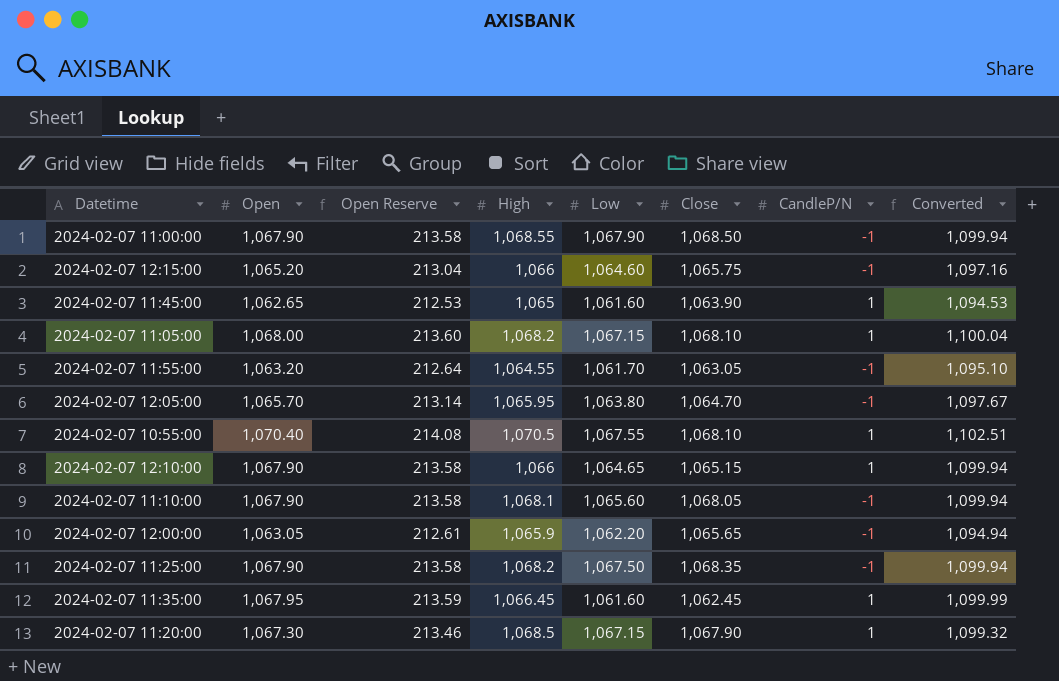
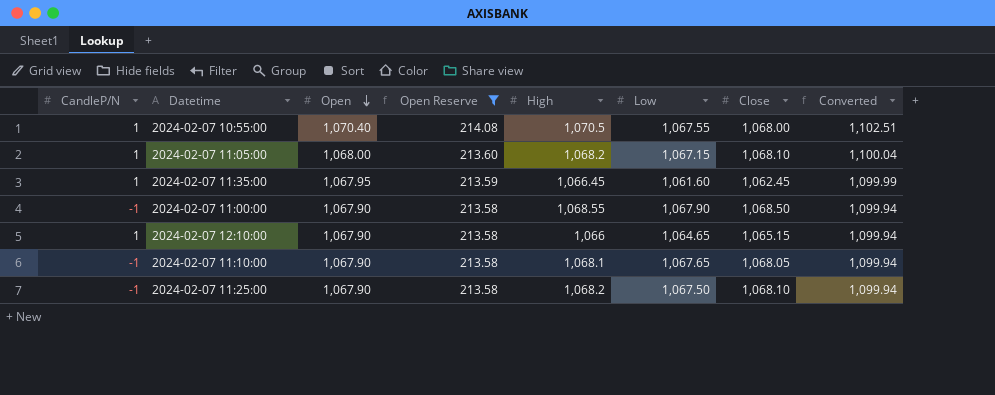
filter: none -> Open Reserve >= 213.58
row order: none -> Open descending
column CandleP/N | position: 7 -> 1
2024-02-07 10:55:00 | Close: 1,068.10 -> 1,068.00
2024-02-07 11:10:00 | Low: 1,065.60 -> 1,067.65
2024-02-07 11:25:00 | Close: 1,068.35 -> 1,068.10

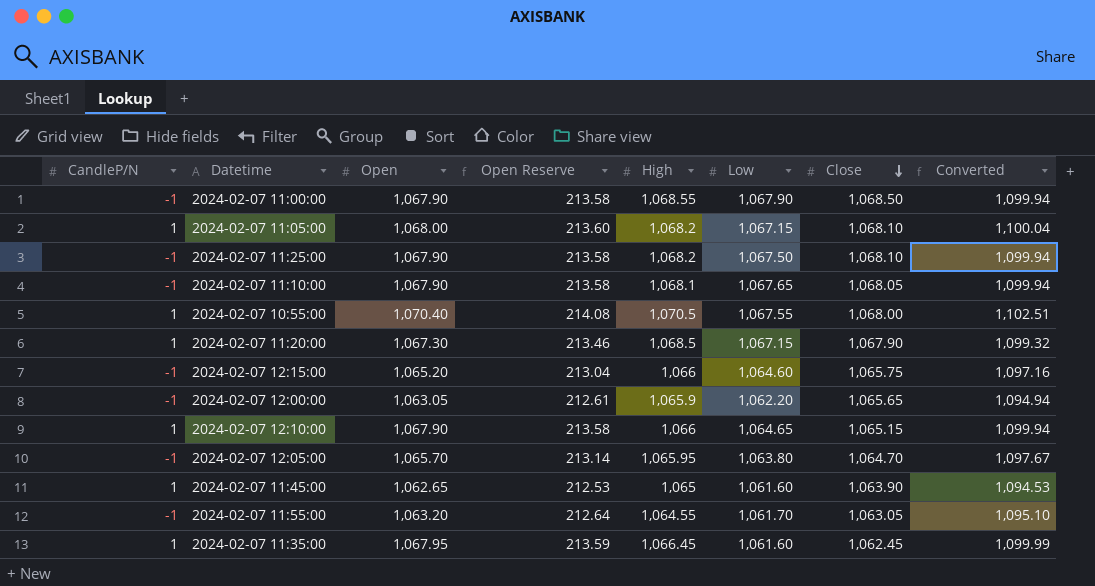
filter: Open Reserve >= 213.58 -> none
row order: Open descending -> Close descending

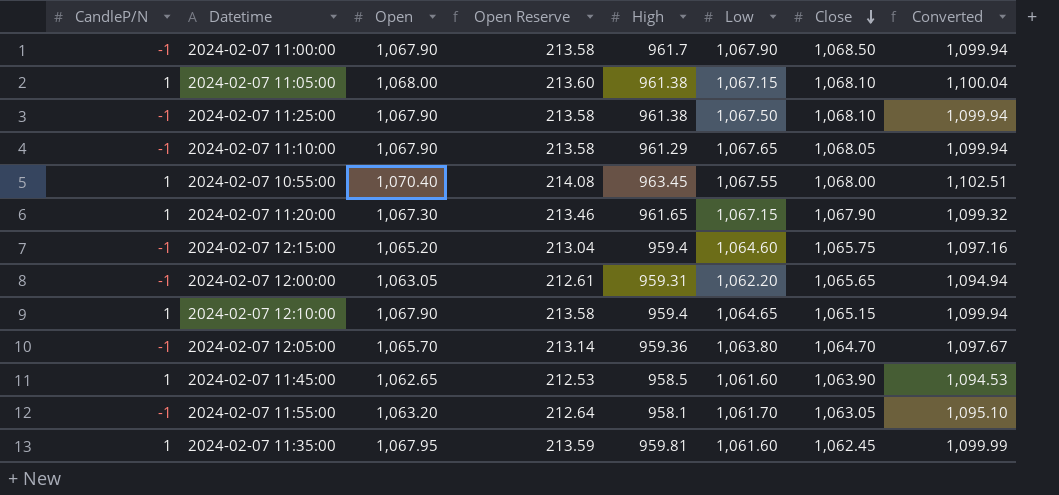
2024-02-07 11:00:00 | High: 1,068.55 -> 961.7
2024-02-07 11:05:00 | High: 1,068.2 -> 961.38
2024-02-07 11:25:00 | High: 1,068.2 -> 961.38
2024-02-07 11:10:00 | High: 1,068.1 -> 961.29
2024-02-07 10:55:00 | High: 1,070.5 -> 963.45
2024-02-07 11:20:00 | High: 1,068.5 -> 961.65
2024-02-07 12:15:00 | High: 1,066 -> 959.4
2024-02-07 12:00:00 | High: 1,065.9 -> 959.31
2024-02-07 12:10:00 | High: 1,066 -> 959.4
2024-02-07 12:05:00 | High: 1,065.95 -> 959.36
2024-02-07 11:45:00 | High: 1,065 -> 958.5
2024-02-07 11:55:00 | High: 1,064.55 -> 958.1
2024-02-07 11:35:00 | High: 1,066.45 -> 959.81

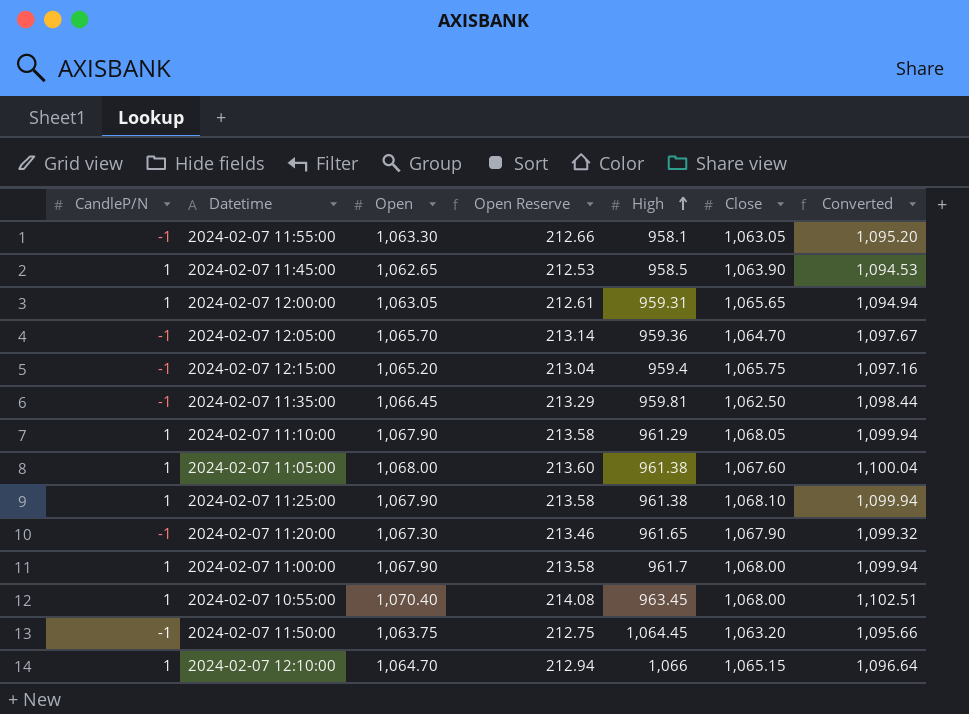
row order: Close descending -> High ascending
column Low | position: 6 -> none
2024-02-07 11:55:00 | Open: 1,063.20 -> 1,063.30
2024-02-07 11:55:00 | Open Reserve: 212.64 -> 212.66
2024-02-07 11:55:00 | Converted: 1,095.10 -> 1,095.20
2024-02-07 12:00:00 | CandleP/N: -1 -> 1
2024-02-07 11:35:00 | CandleP/N: 1 -> -1
2024-02-07 11:35:00 | Open: 1,067.95 -> 1,066.45
2024-02-07 11:35:00 | Open Reserve: 213.59 -> 213.29
2024-02-07 11:35:00 | Close: 1,062.45 -> 1,062.50
2024-02-07 11:35:00 | Converted: 1,099.99 -> 1,098.44
2024-02-07 11:10:00 | CandleP/N: -1 -> 1
2024-02-07 11:05:00 | Close: 1,068.10 -> 1,067.60
2024-02-07 11:25:00 | CandleP/N: -1 -> 1
2024-02-07 11:20:00 | CandleP/N: 1 -> -1
2024-02-07 11:00:00 | CandleP/N: -1 -> 1
2024-02-07 11:00:00 | Close: 1,068.50 -> 1,068.00
row 2024-02-07 11:50:00: none -> -1 | 1,063.75 | 212.75 | 1,064.45 | 1,063.20 | 1,095.66
2024-02-07 12:10:00 | Open: 1,067.90 -> 1,064.70
2024-02-07 12:10:00 | Open Reserve: 213.58 -> 212.94
2024-02-07 12:10:00 | High: 959.4 -> 1,066
2024-02-07 12:10:00 | Converted: 1,099.94 -> 1,096.64

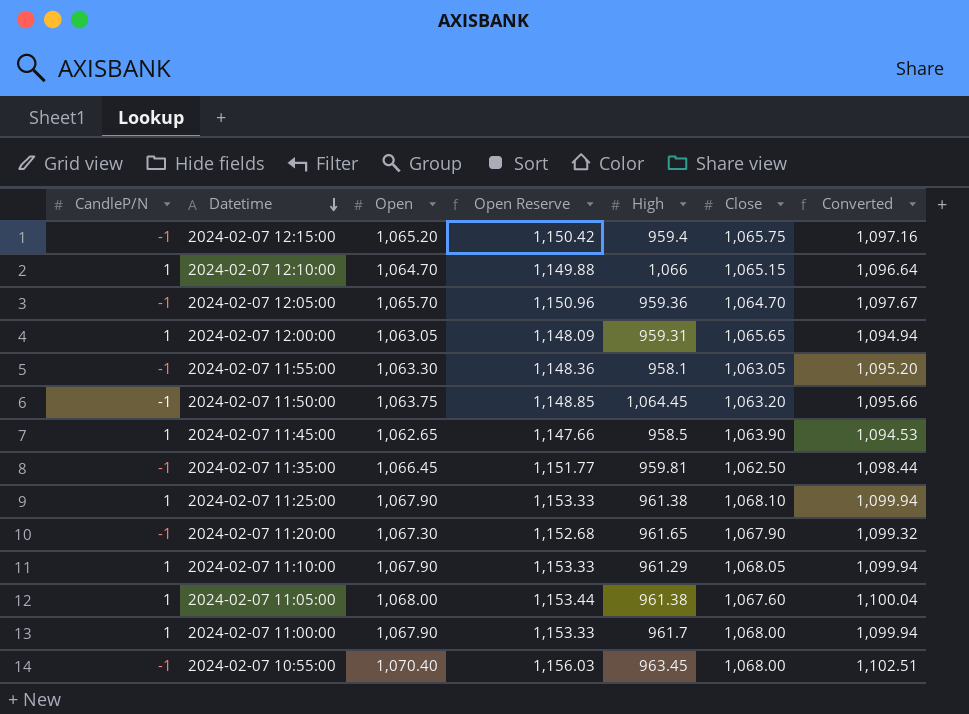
row order: High ascending -> Datetime descending
column Open Reserve | formula: [Open] * 0.2 -> [Open] * 1.08
2024-02-07 10:55:00 | CandleP/N: 1 -> -1

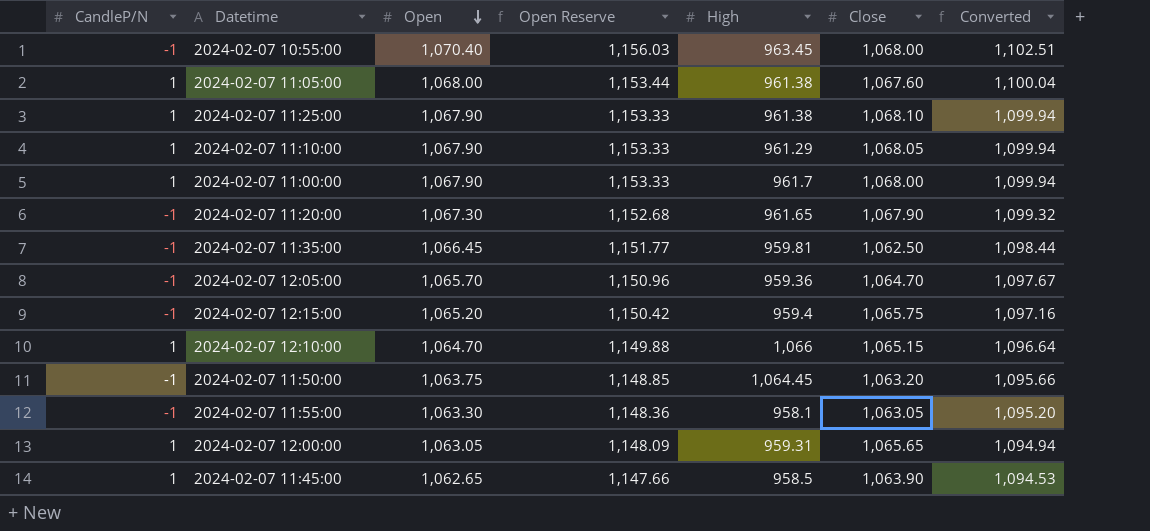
row order: Datetime descending -> Open descending

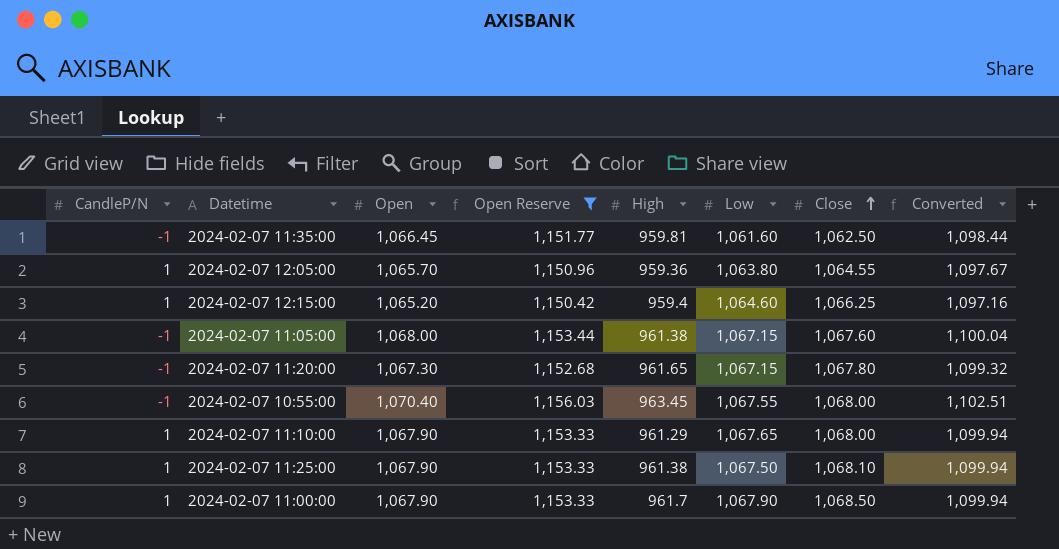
filter: none -> Open Reserve >= 1,150.42
row order: Open descending -> Close ascending
column Low | position: none -> 6
2024-02-07 12:05:00 | CandleP/N: -1 -> 1
2024-02-07 12:05:00 | Close: 1,064.70 -> 1,064.55
2024-02-07 12:15:00 | CandleP/N: -1 -> 1
2024-02-07 12:15:00 | Close: 1,065.75 -> 1,066.25
2024-02-07 11:05:00 | CandleP/N: 1 -> -1
2024-02-07 11:20:00 | Close: 1,067.90 -> 1,067.80
2024-02-07 11:10:00 | Close: 1,068.05 -> 1,068.00
2024-02-07 11:00:00 | Close: 1,068.00 -> 1,068.50

